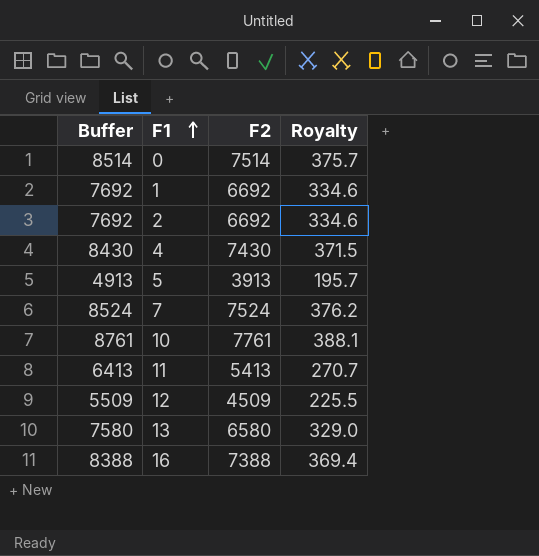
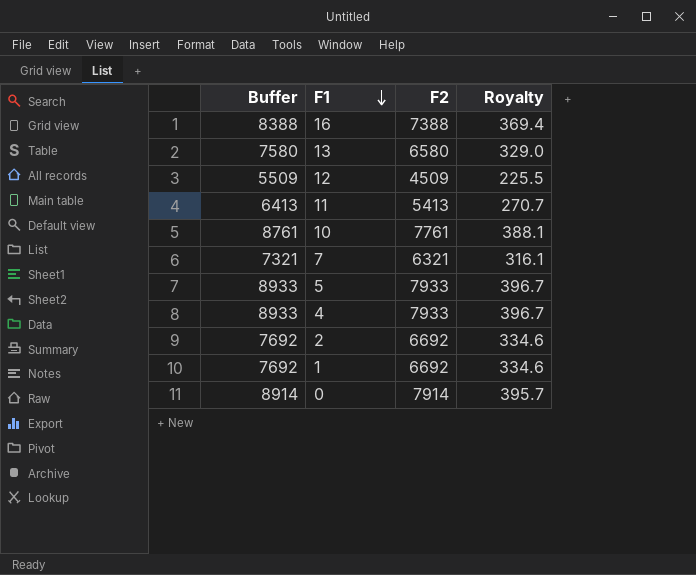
row order: F1 ascending -> F1 descending
7 | Buffer: 8524 -> 7321
7 | F2: 7524 -> 6321
7 | Royalty: 376.2 -> 316.1
5 | Buffer: 4913 -> 8933
5 | F2: 3913 -> 7933
5 | Royalty: 195.7 -> 396.7
4 | Buffer: 8430 -> 8933
4 | F2: 7430 -> 7933
4 | Royalty: 371.5 -> 396.7
0 | Buffer: 8514 -> 8914
0 | F2: 7514 -> 7914
0 | Royalty: 375.7 -> 395.7

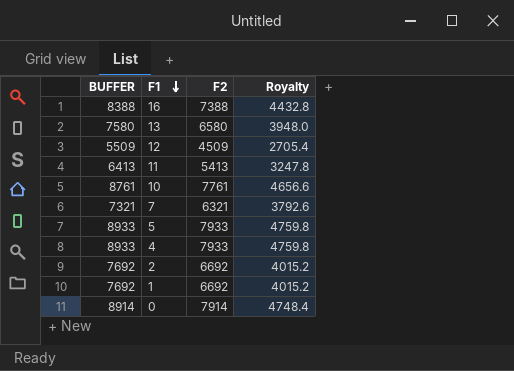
column name: Buffer -> BUFFER
column Royalty | formula: [F2] * 0.05 -> [F2] * 0.6

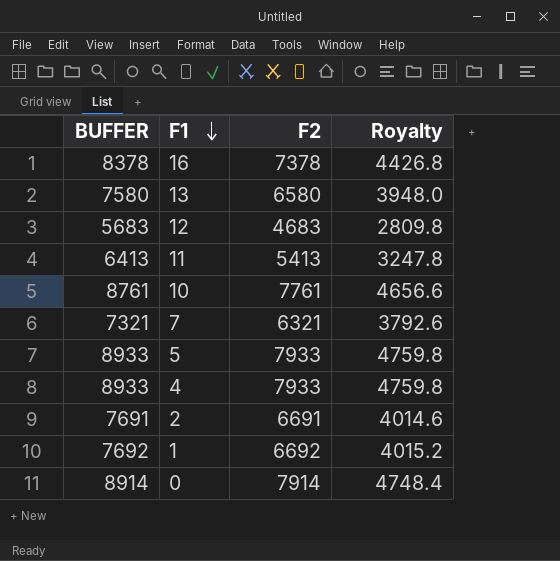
16 | BUFFER: 8388 -> 8378
16 | F2: 7388 -> 7378
16 | Royalty: 4432.8 -> 4426.8
12 | BUFFER: 5509 -> 5683
12 | F2: 4509 -> 4683
12 | Royalty: 2705.4 -> 2809.8
2 | BUFFER: 7692 -> 7691
2 | F2: 6692 -> 6691
2 | Royalty: 4015.2 -> 4014.6

